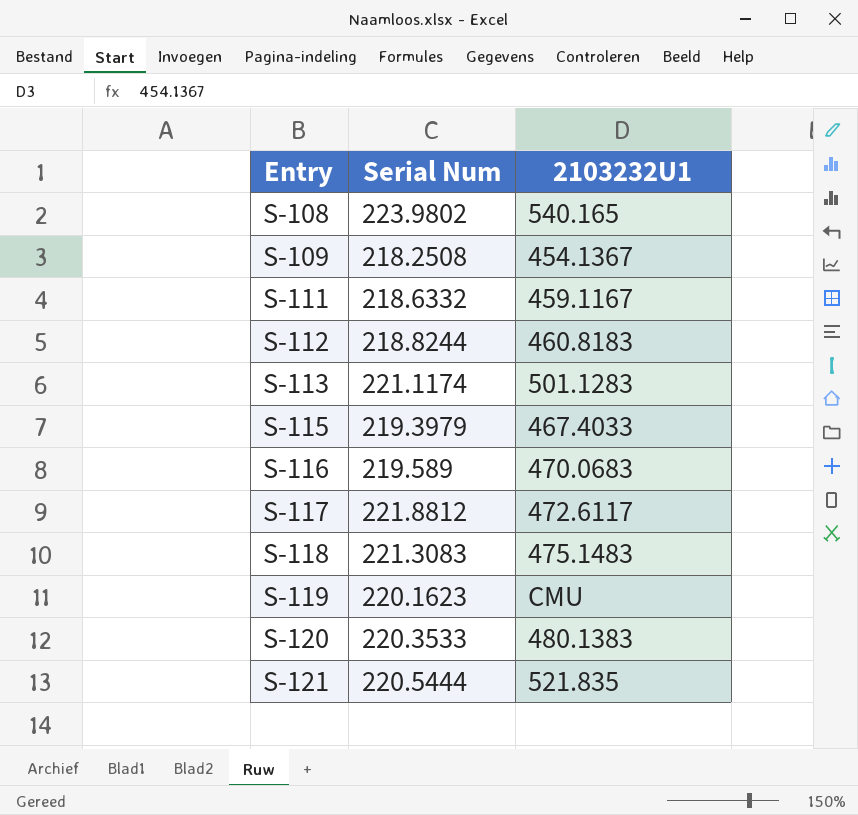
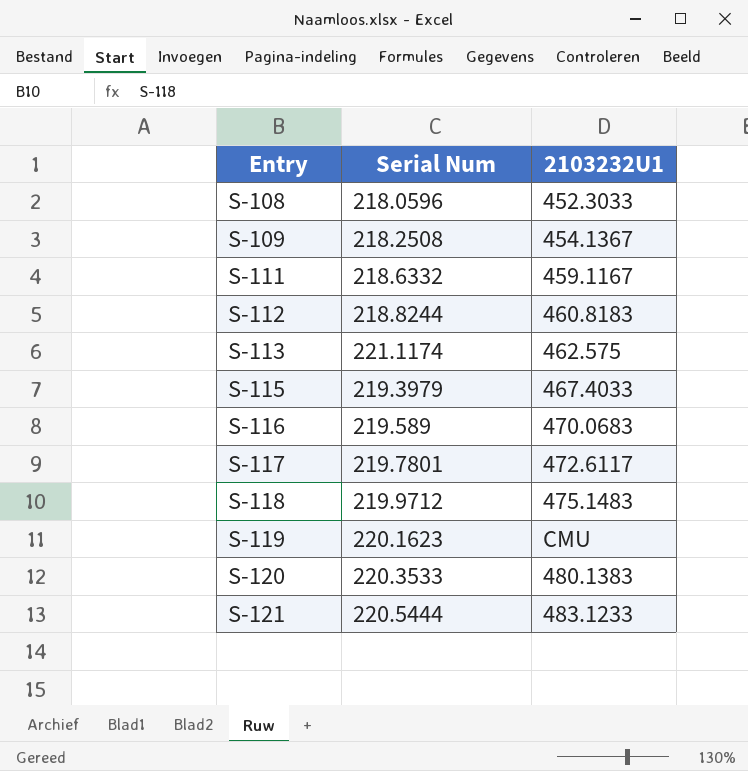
S-108 | Serial Num: 223.9802 -> 218.0596
S-108 | 2103232U1: 540.165 -> 452.3033
S-113 | 2103232U1: 501.1283 -> 462.575
S-117 | Serial Num: 221.8812 -> 219.7801
S-118 | Serial Num: 221.3083 -> 219.9712
S-121 | 2103232U1: 521.835 -> 483.1233

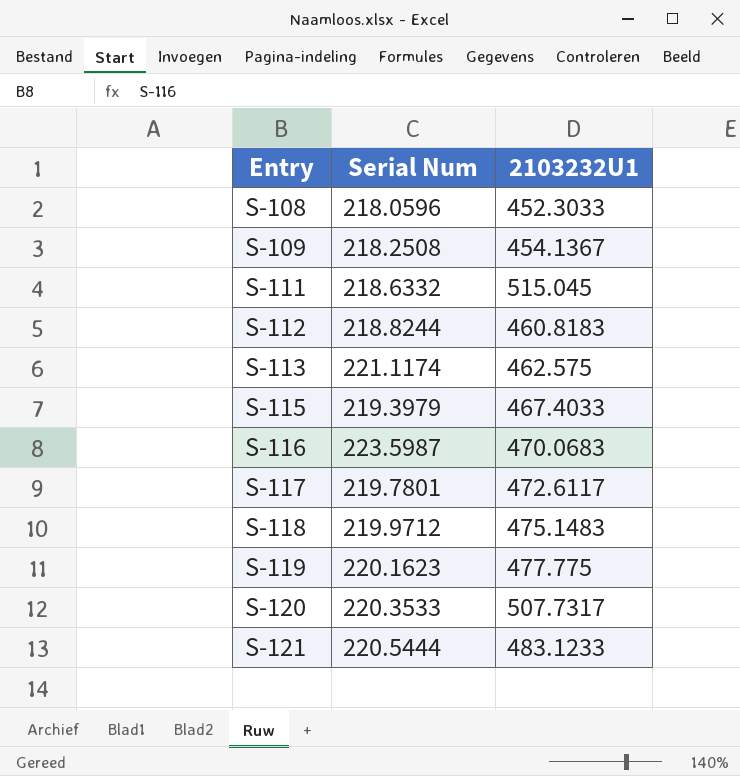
S-111 | 2103232U1: 459.1167 -> 515.045
S-116 | Serial Num: 219.589 -> 223.5987
S-119 | 2103232U1: CMU -> 477.775
S-120 | 2103232U1: 480.1383 -> 507.7317

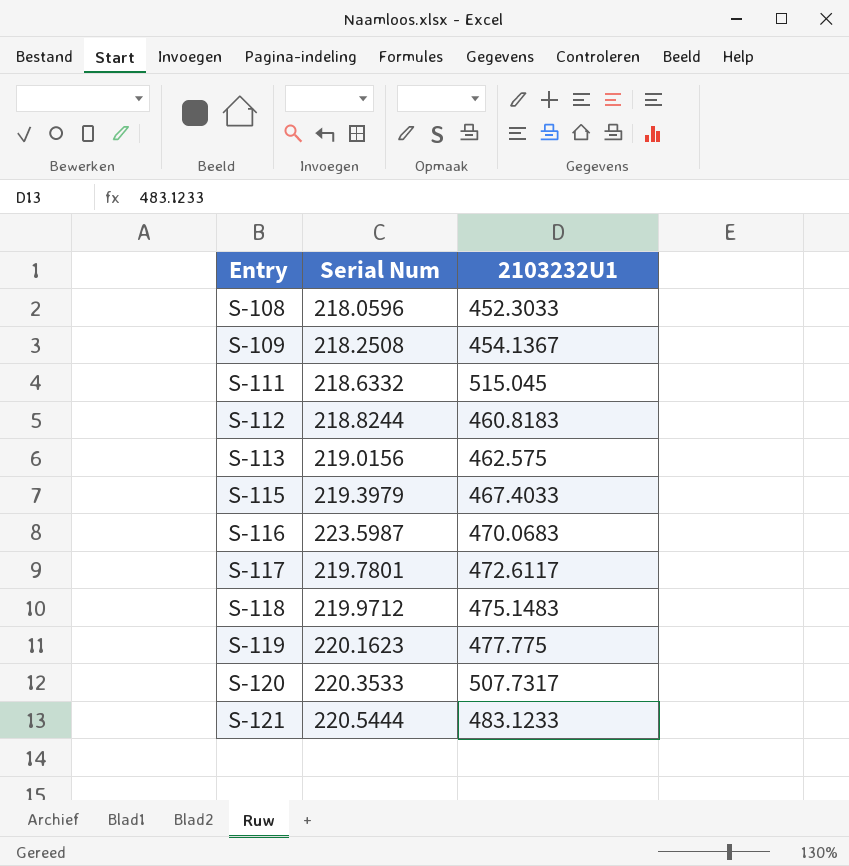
S-113 | Serial Num: 221.1174 -> 219.0156

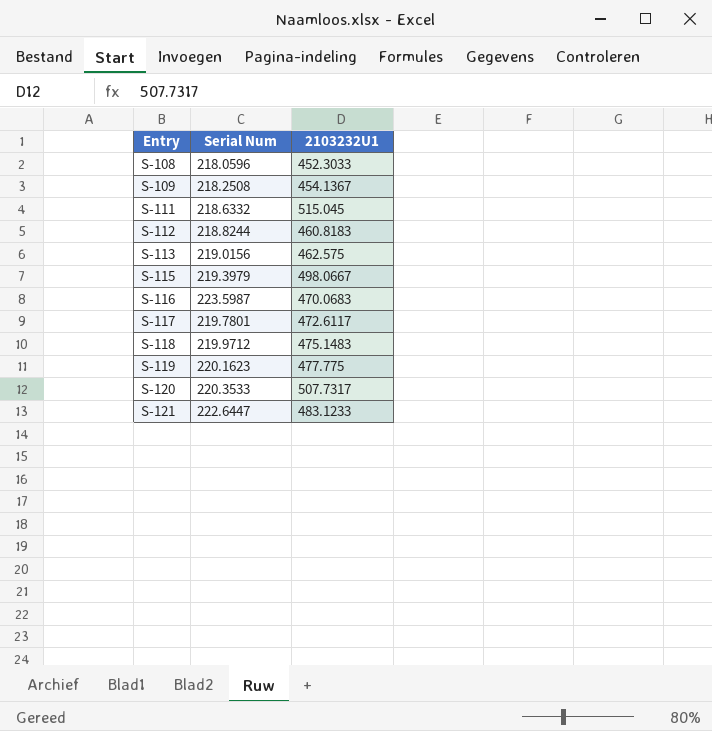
S-115 | 2103232U1: 467.4033 -> 498.0667
S-121 | Serial Num: 220.5444 -> 222.6447

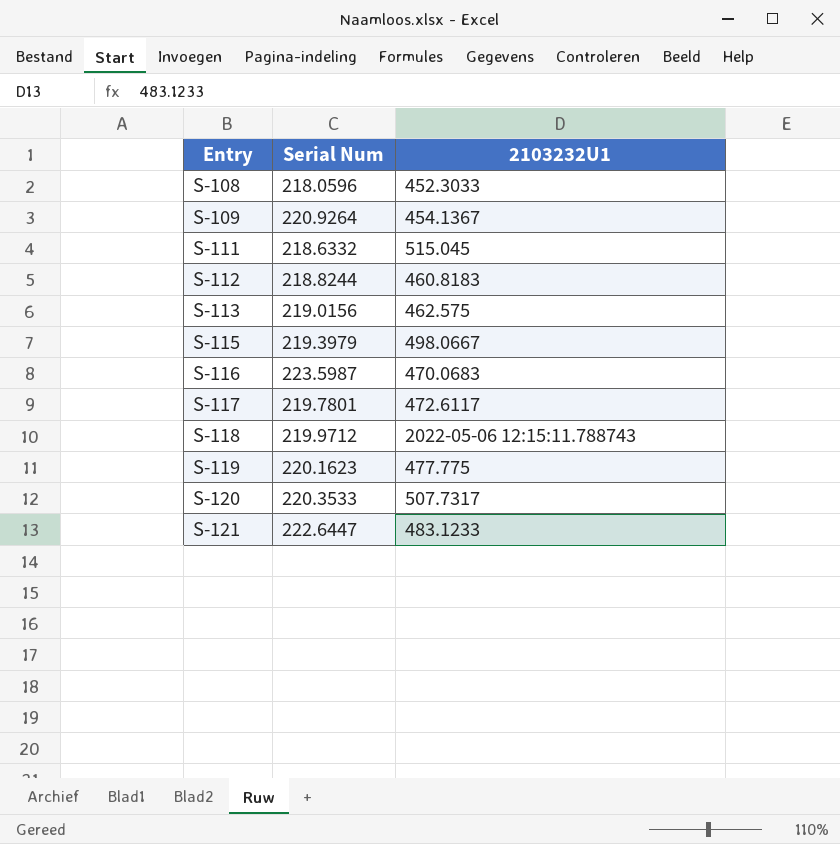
S-109 | Serial Num: 218.2508 -> 220.9264
S-118 | 2103232U1: 475.1483 -> 2022-05-06 12:15:11.788743

